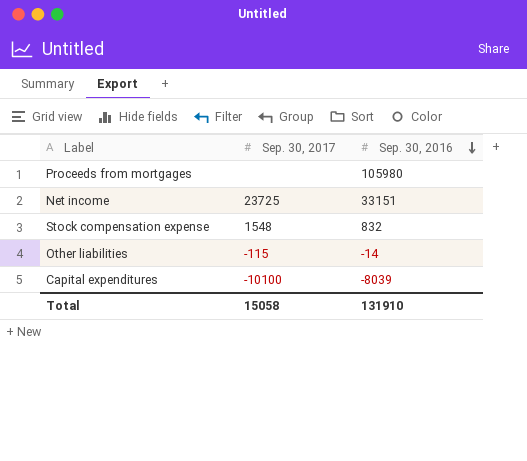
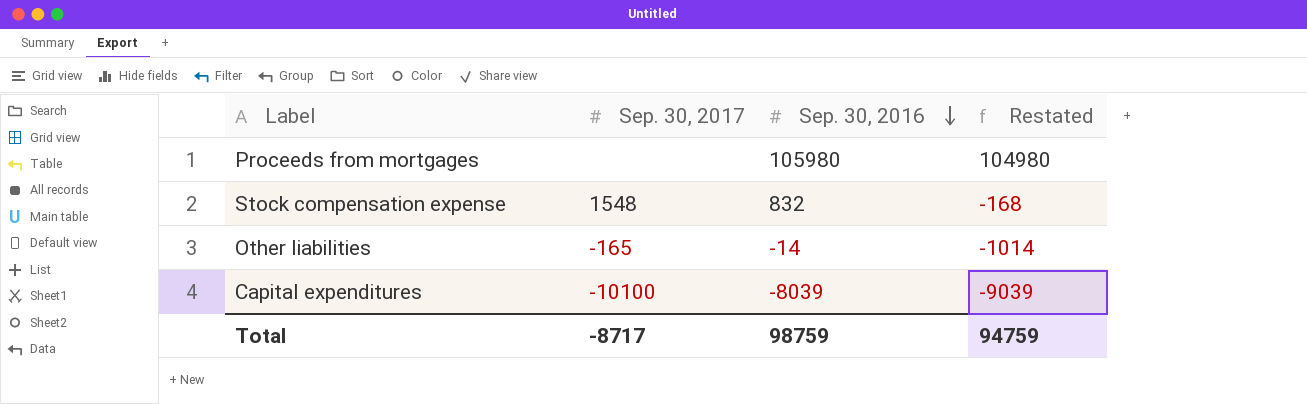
column Restated | formula: none -> [Sep. 30, 2016] - 1000
row Net income: 23725 | 33151 -> none
Other liabilities | Sep. 30, 2017: -115 -> -165
Total | Sep. 30, 2017: 15058 -> -8717
Total | Sep. 30, 2016: 131910 -> 98759

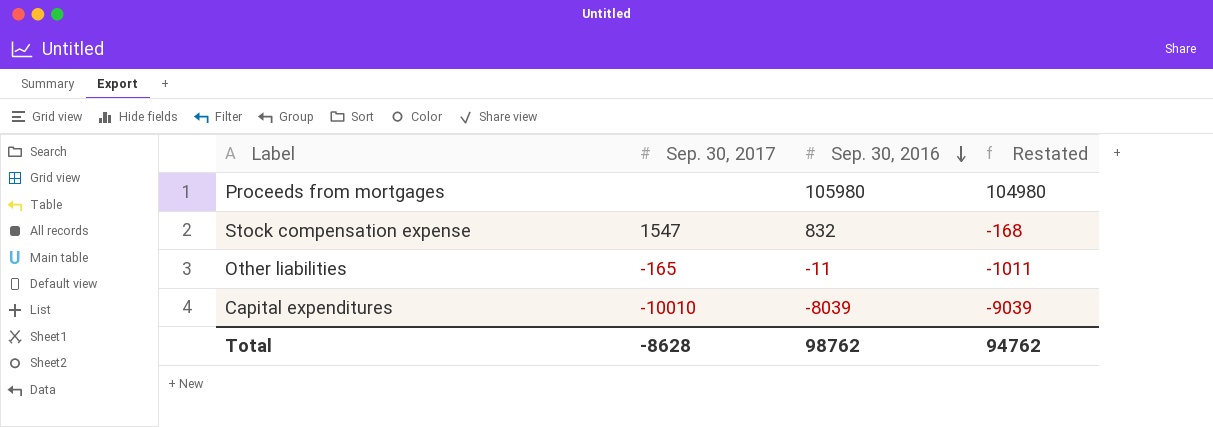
Stock compensation expense | Sep. 30, 2017: 1548 -> 1547
Other liabilities | Sep. 30, 2016: -14 -> -11
Other liabilities | Restated: -1014 -> -1011
Capital expenditures | Sep. 30, 2017: -10100 -> -10010
Total | Sep. 30, 2017: -8717 -> -8628
Total | Sep. 30, 2016: 98759 -> 98762
Total | Restated: 94759 -> 94762

